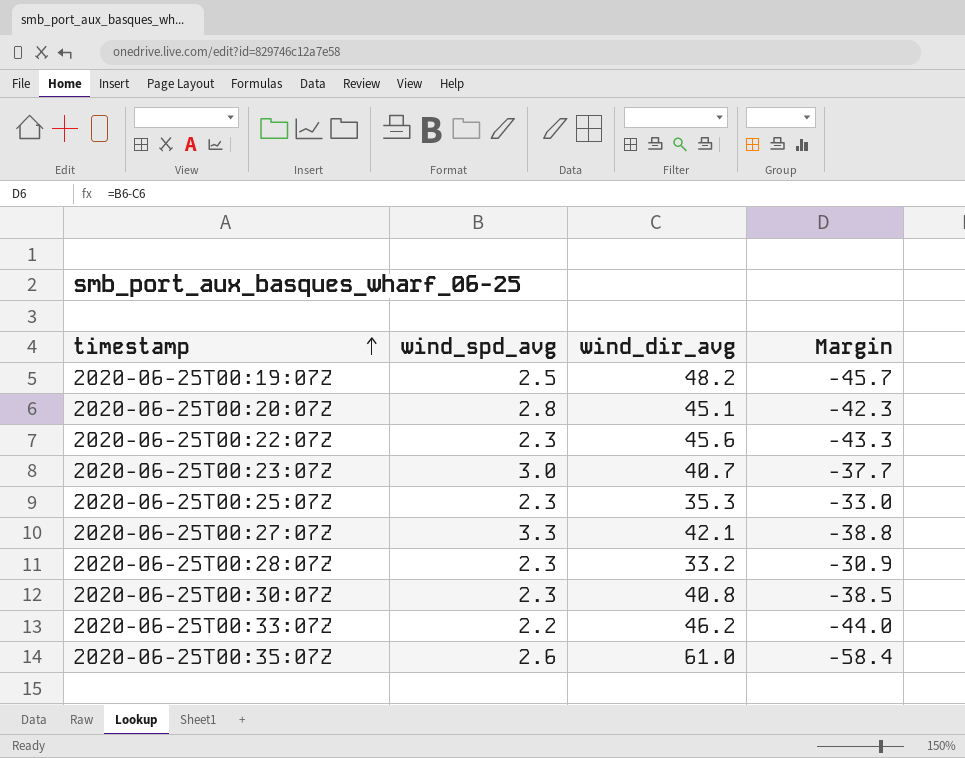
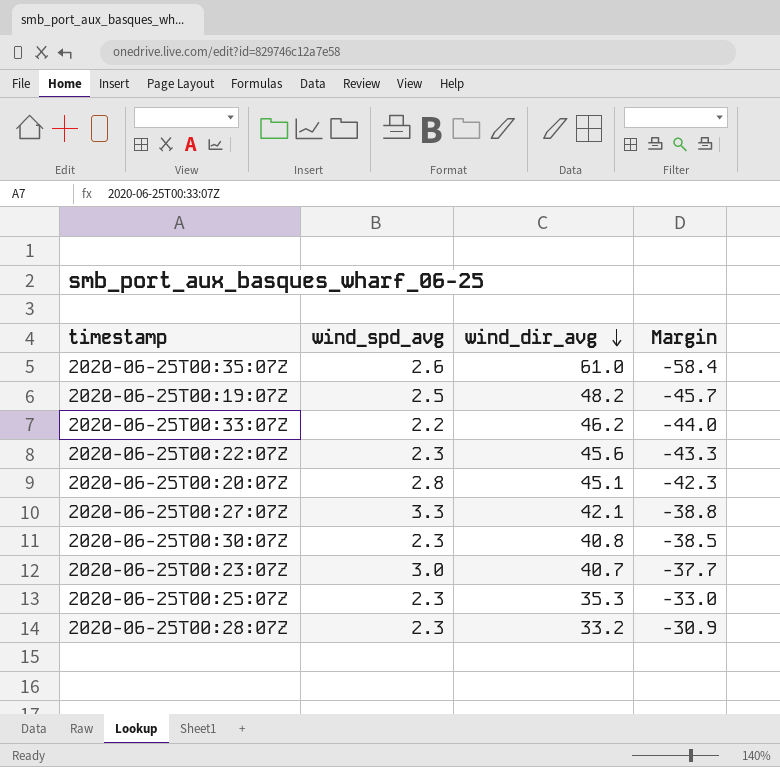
row order: timestamp ascending -> wind_dir_avg descending

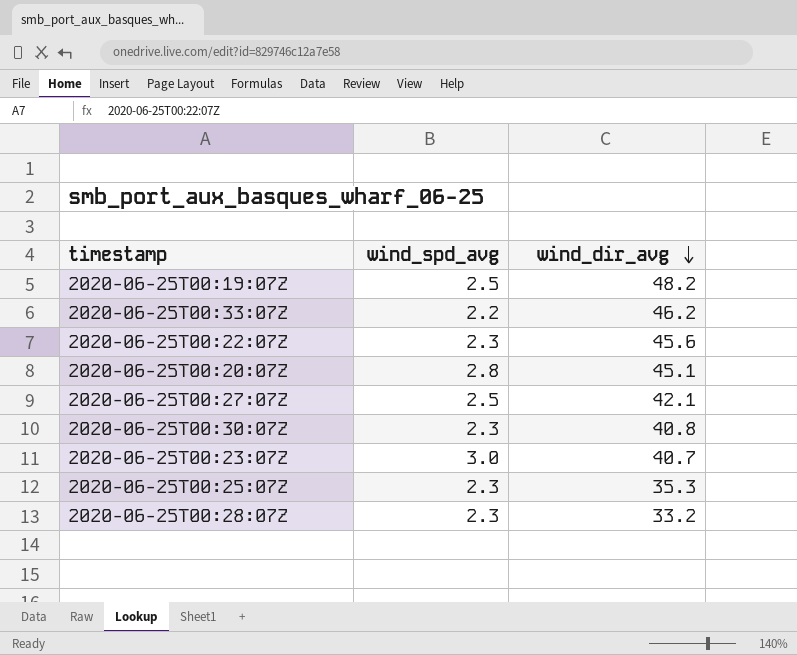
column Margin | formula: [wind_spd_avg] - [wind_dir_avg] -> none
row 2020-06-25T00:35:07Z: 2.6 | 61.0 | -58.4 -> none
2020-06-25T00:27:07Z | wind_spd_avg: 3.3 -> 2.5

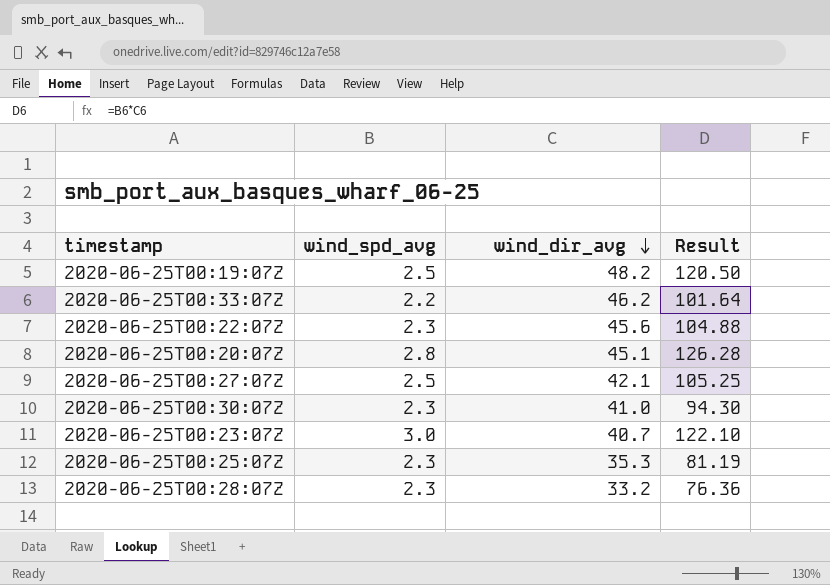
column Result | formula: none -> [wind_spd_avg] * [wind_dir_avg]
2020-06-25T00:30:07Z | wind_dir_avg: 40.8 -> 41.0

